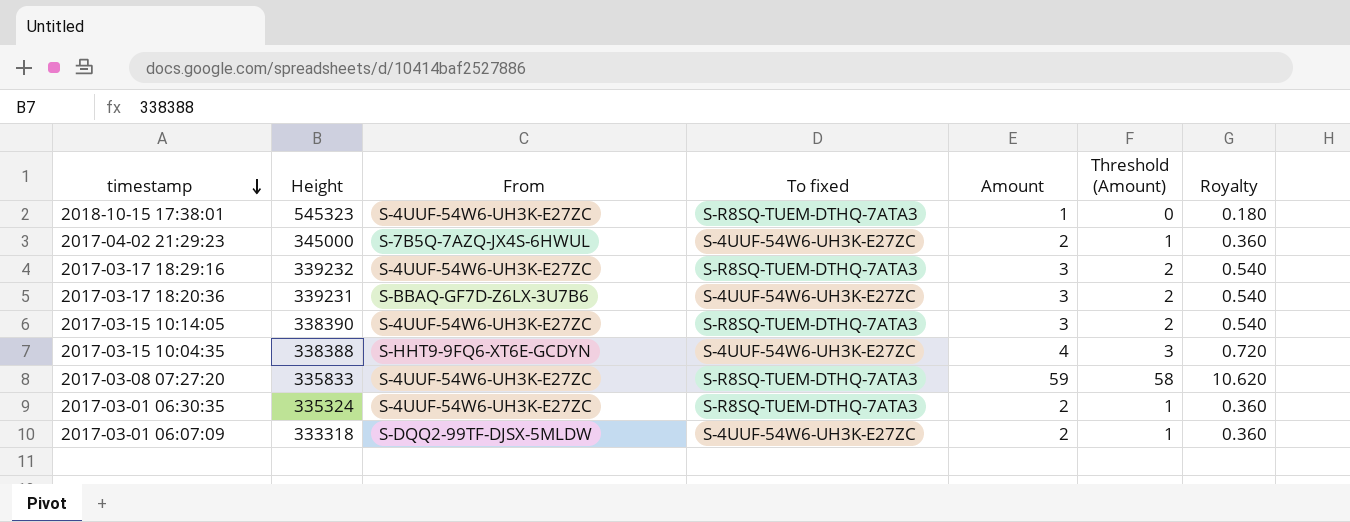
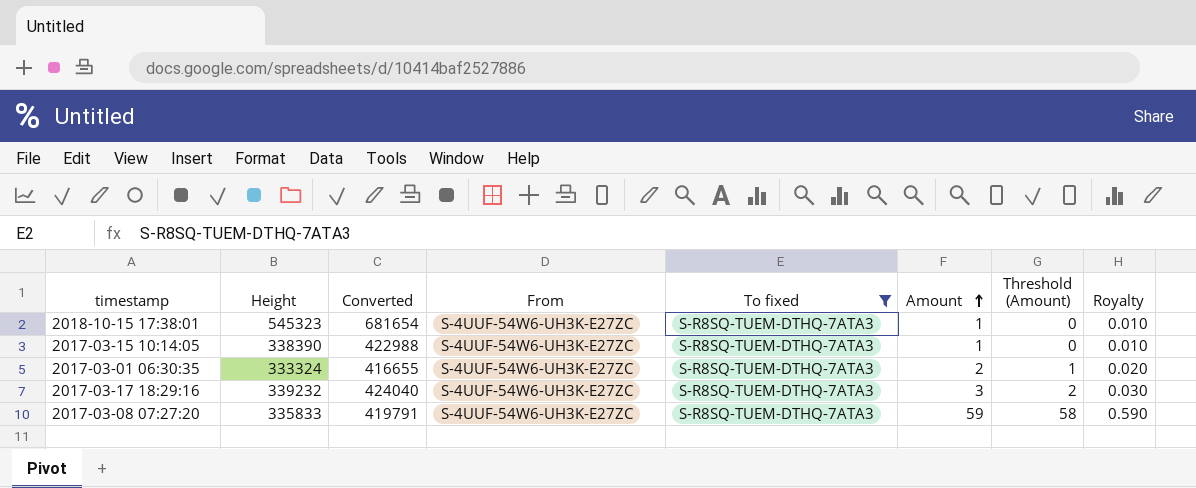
filter: none -> To fixed = S-R8SQ-TUEM-DTHQ-7ATA3
row order: timestamp descending -> Amount ascending
column Converted | formula: none -> [Height] * 1.25
column Royalty | formula: [Amount] * 0.18 -> [Amount] * 0.01
2017-03-15 10:14:05 | Amount: 3 -> 1
2017-03-15 10:14:05 | Threshold (Amount): 2 -> 0
2017-03-01 06:30:35 | Height: 335324 -> 333324

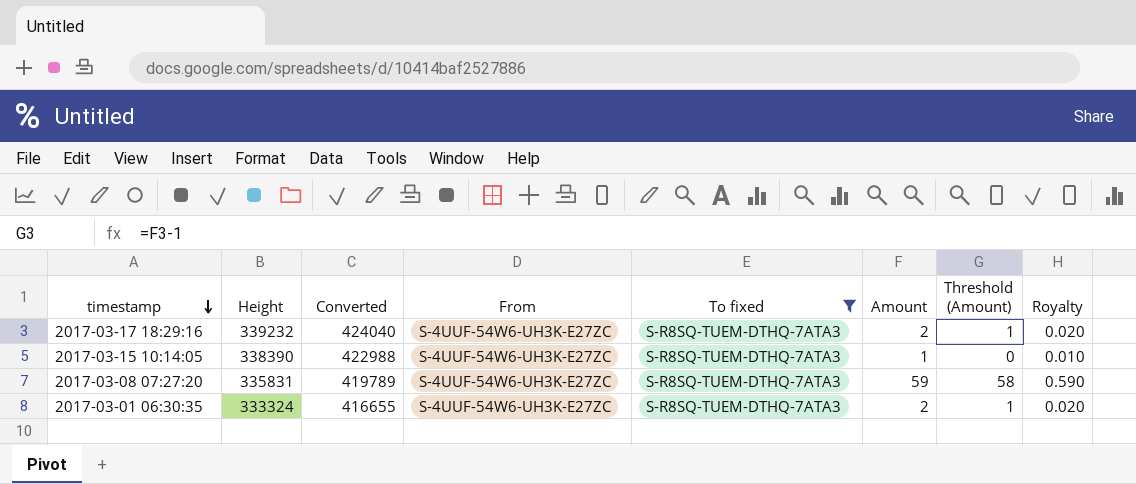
row order: Amount ascending -> timestamp descending
row 2018-10-15 17:38:01: 545323 | 681654 | S-4UUF-54W6-UH3K-E27ZC | S-R8SQ-TUEM-DTHQ-7ATA3 | 1 | 0 | 0.010 -> none
2017-03-17 18:29:16 | Amount: 3 -> 2
2017-03-17 18:29:16 | Threshold (Amount): 2 -> 1
2017-03-17 18:29:16 | Royalty: 0.030 -> 0.020
2017-03-08 07:27:20 | Height: 335833 -> 335831
2017-03-08 07:27:20 | Converted: 419791 -> 419789

